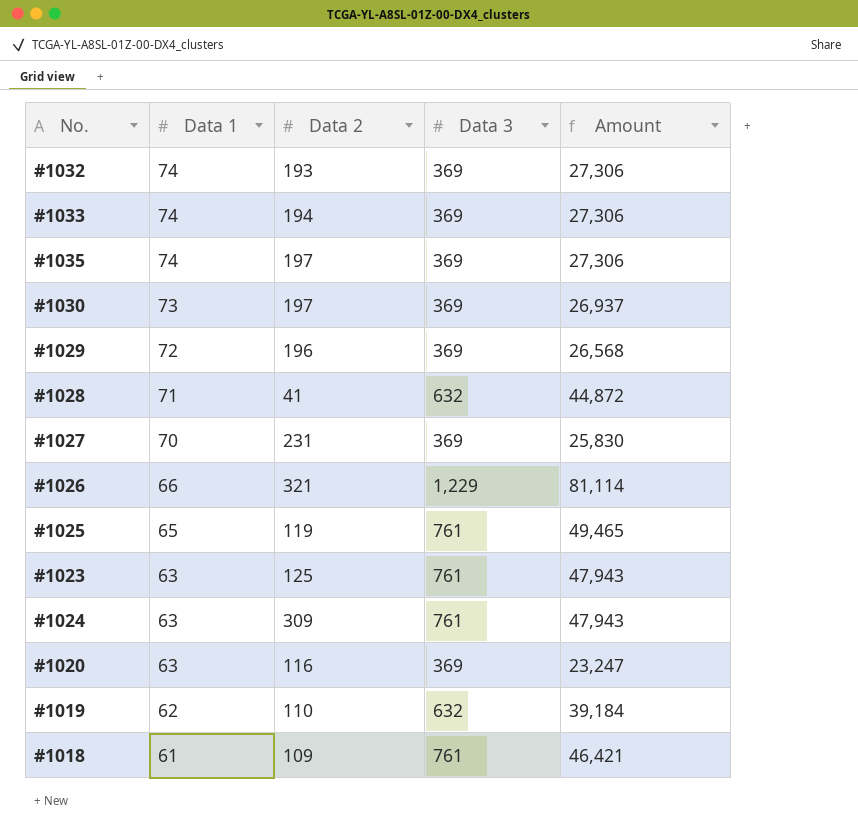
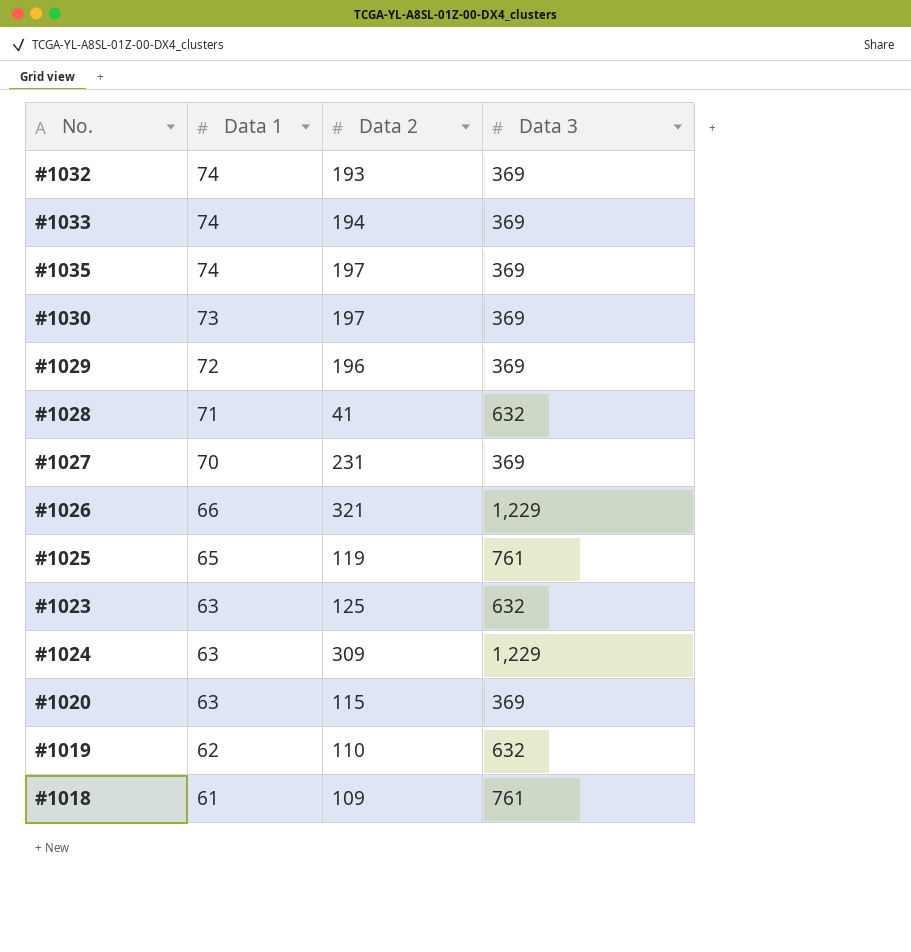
column Amount | formula: [Data 1] * [Data 3] -> none
#1023 | Data 3: 761 -> 632
#1024 | Data 3: 761 -> 1,229
#1020 | Data 2: 116 -> 115

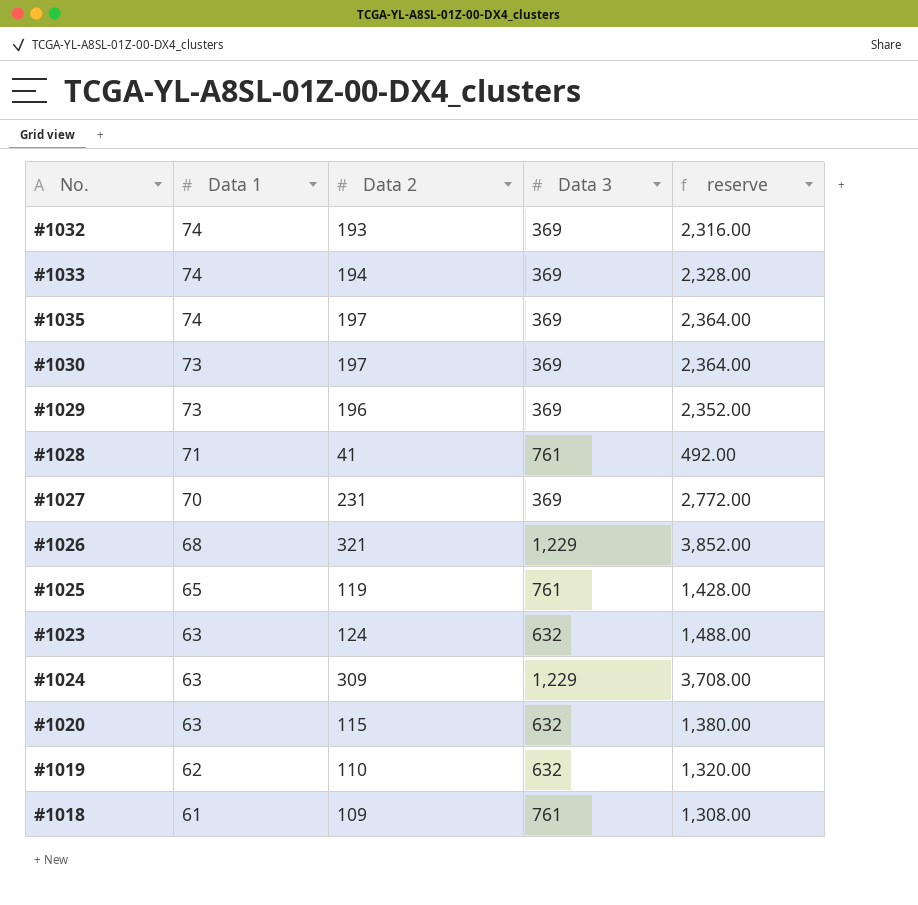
column reserve | formula: none -> [Data 2] * 12
#1029 | Data 1: 72 -> 73
#1028 | Data 3: 632 -> 761
#1026 | Data 1: 66 -> 68
#1023 | Data 2: 125 -> 124
#1020 | Data 3: 369 -> 632

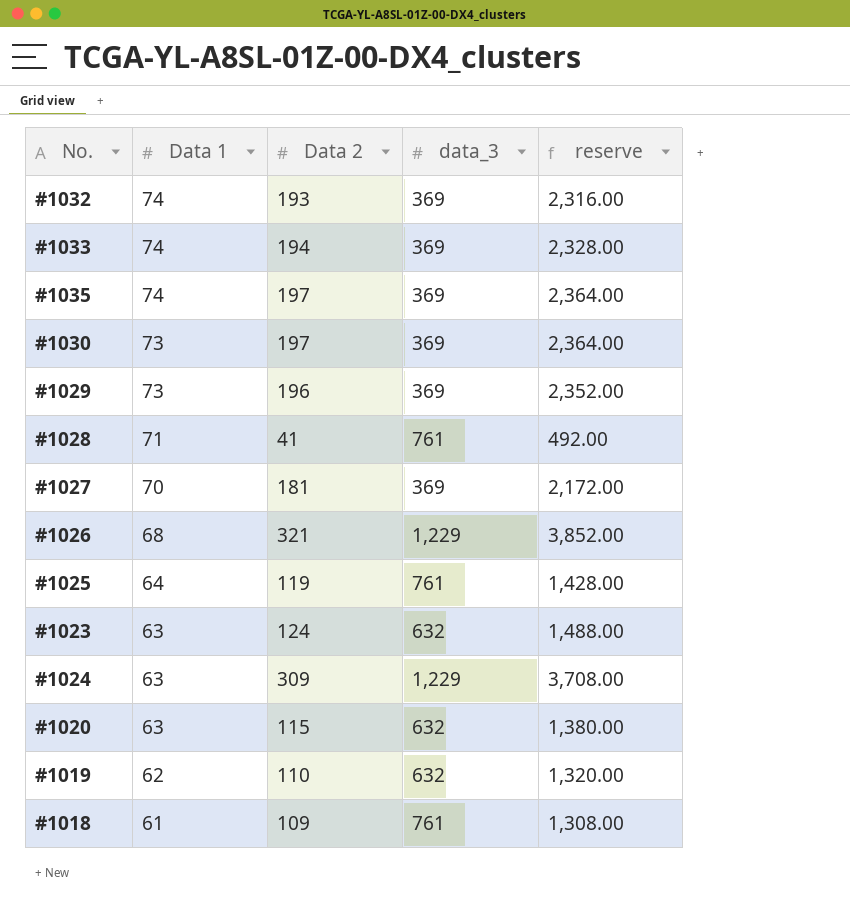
column name: Data 3 -> data_3
#1027 | Data 2: 231 -> 181
#1027 | reserve: 2,772.00 -> 2,172.00
#1025 | Data 1: 65 -> 64

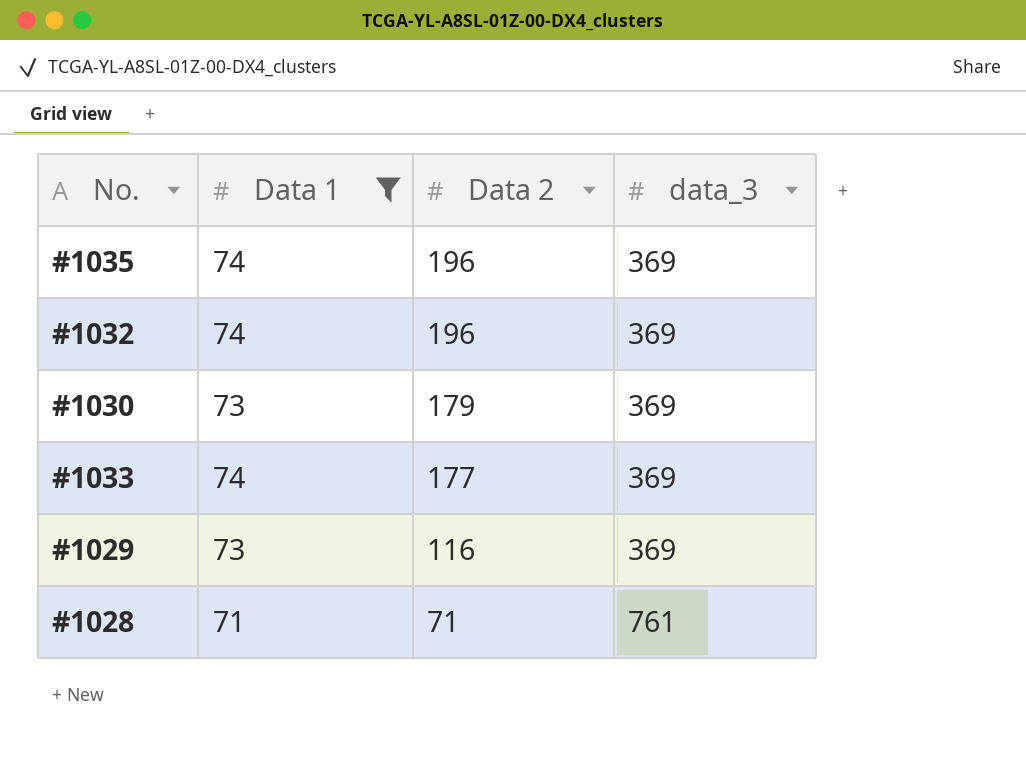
filter: none -> Data 1 >= 71
row order: Data 1 descending -> Data 2 descending
column reserve | formula: [Data 2] * 12 -> none
#1035 | Data 2: 197 -> 196
#1032 | Data 2: 193 -> 196
#1030 | Data 2: 197 -> 179
#1033 | Data 2: 194 -> 177
#1029 | Data 2: 196 -> 116
#1028 | Data 2: 41 -> 71

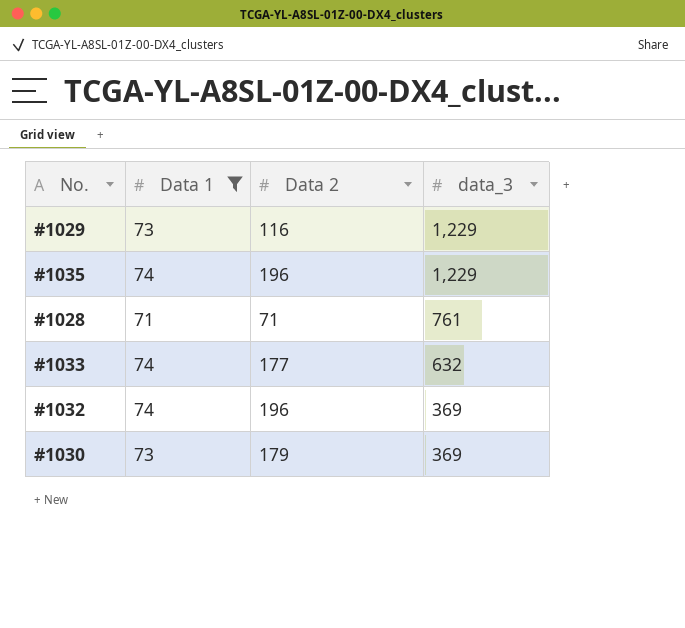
row order: Data 2 descending -> data_3 descending
#1029 | data_3: 369 -> 1,229
#1035 | data_3: 369 -> 1,229
#1033 | data_3: 369 -> 632

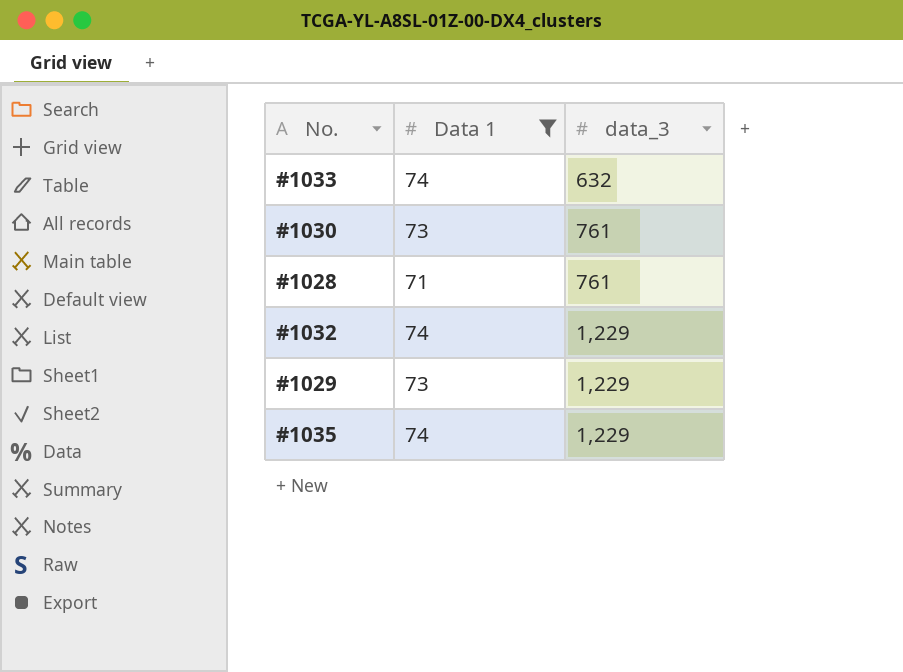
row order: data_3 descending -> data_3 ascending
column Data 2 | position: 3 -> none
#1030 | data_3: 369 -> 761
#1032 | data_3: 369 -> 1,229

